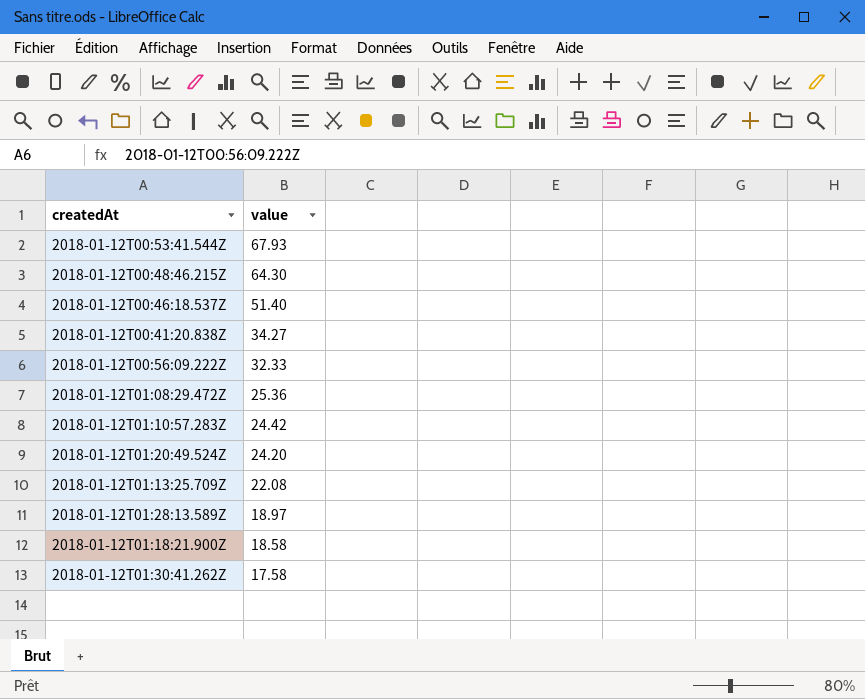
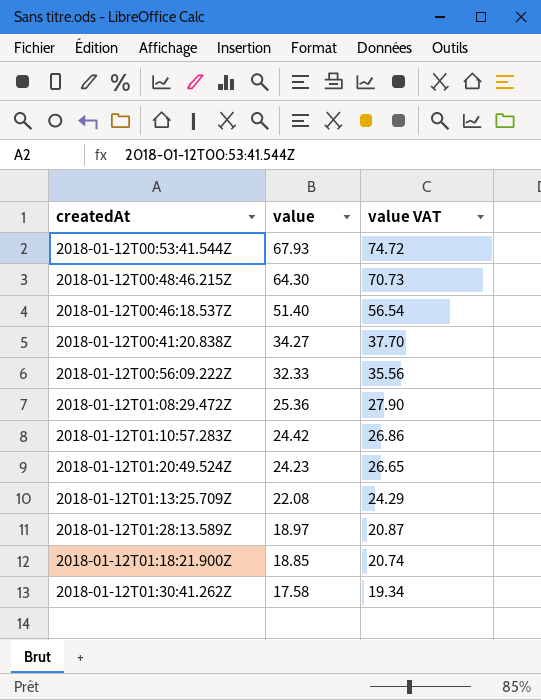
column value VAT | formula: none -> [value] * 1.1
2018-01-12T01:20:49.524Z | value: 24.20 -> 24.23
2018-01-12T01:18:21.900Z | value: 18.58 -> 18.85

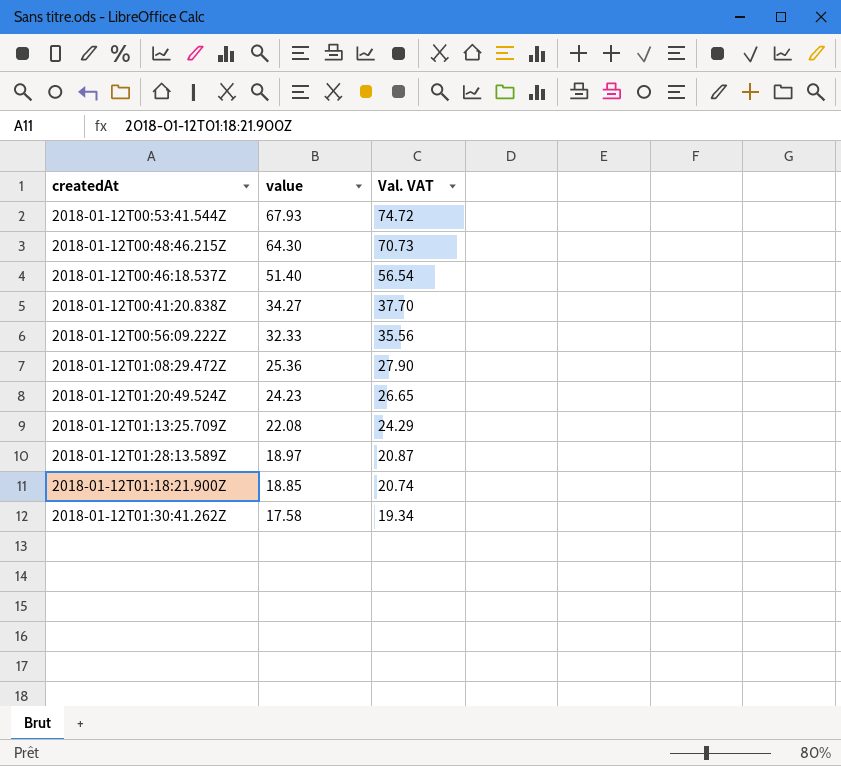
column name: value VAT -> Val. VAT
row 2018-01-12T01:10:57.283Z: 24.42 | 26.86 -> none

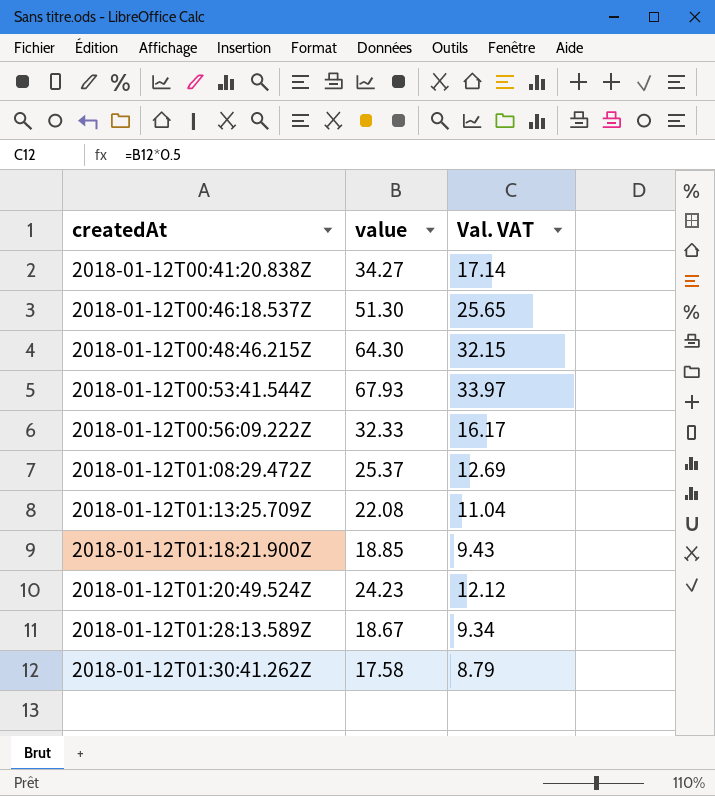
row order: value descending -> createdAt ascending
column Val. VAT | formula: [value] * 1.1 -> [value] * 0.5
2018-01-12T00:46:18.537Z | value: 51.40 -> 51.30
2018-01-12T01:08:29.472Z | value: 25.36 -> 25.37
2018-01-12T01:28:13.589Z | value: 18.97 -> 18.67

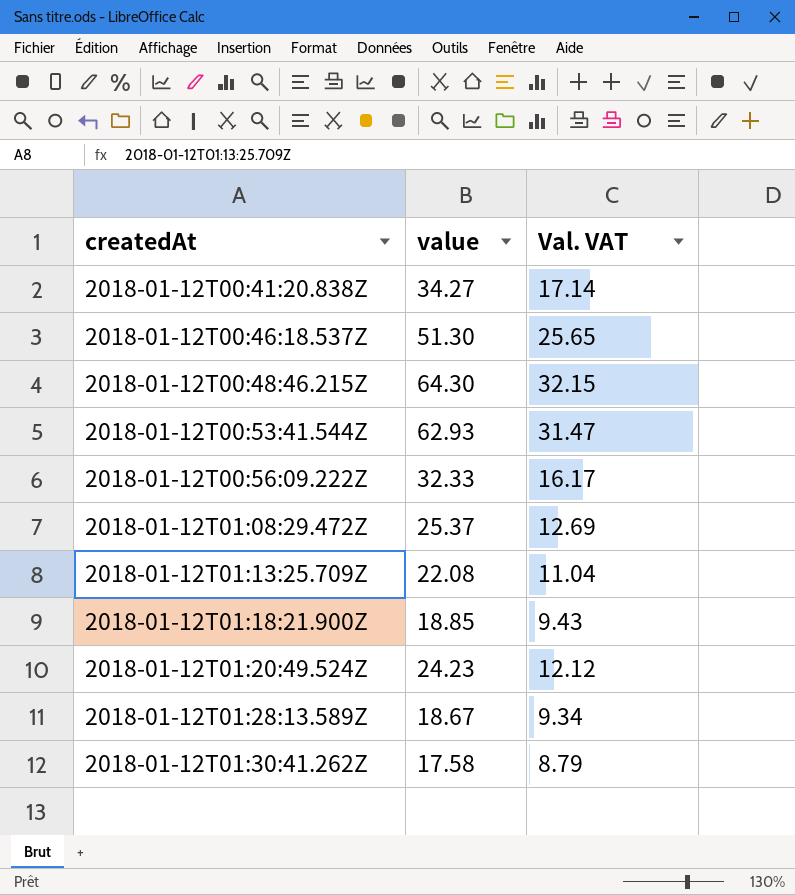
2018-01-12T00:53:41.544Z | value: 67.93 -> 62.93
2018-01-12T00:53:41.544Z | Val. VAT: 33.97 -> 31.47

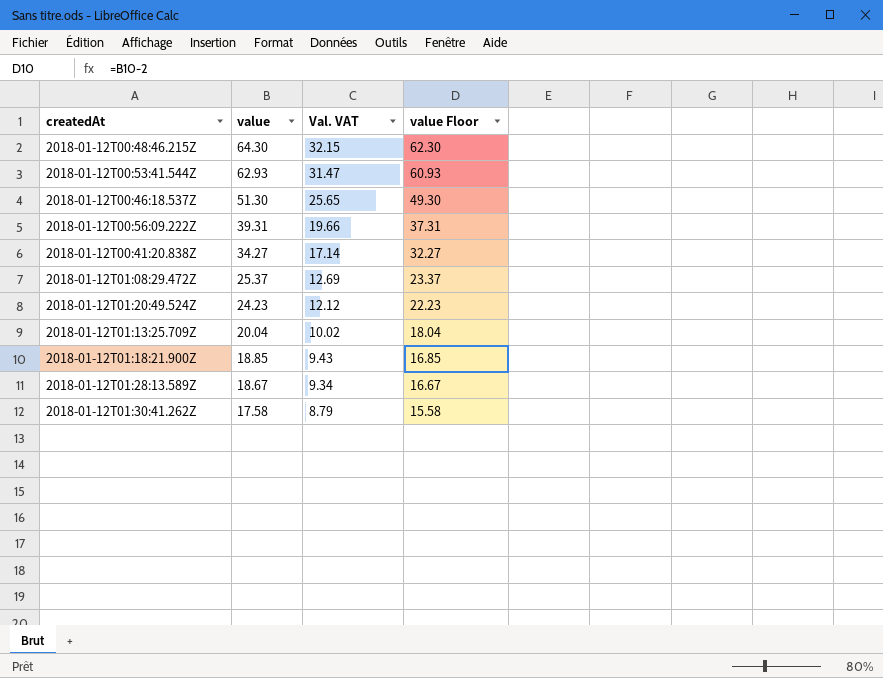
row order: createdAt ascending -> value descending
column value Floor | formula: none -> [value] - 2
2018-01-12T00:56:09.222Z | value: 32.33 -> 39.31
2018-01-12T00:56:09.222Z | Val. VAT: 16.17 -> 19.66
2018-01-12T01:13:25.709Z | value: 22.08 -> 20.04
2018-01-12T01:13:25.709Z | Val. VAT: 11.04 -> 10.02

